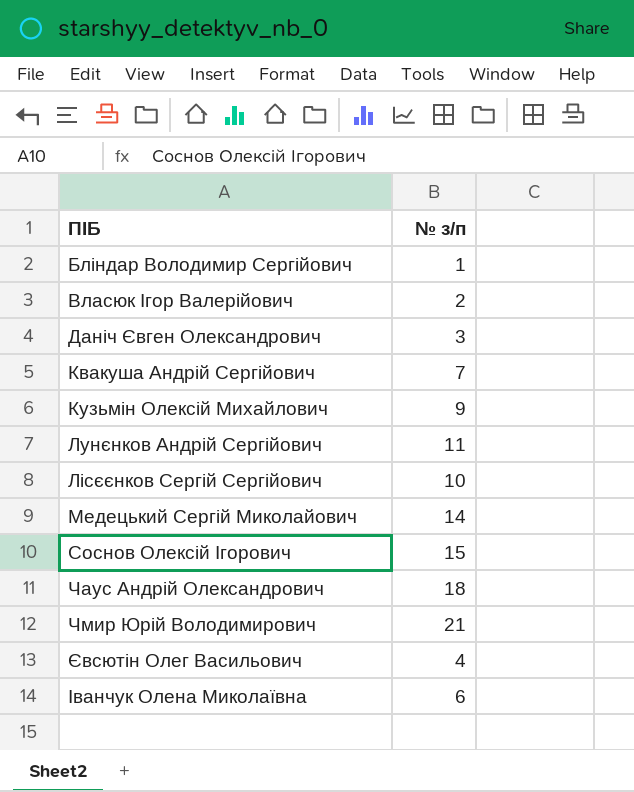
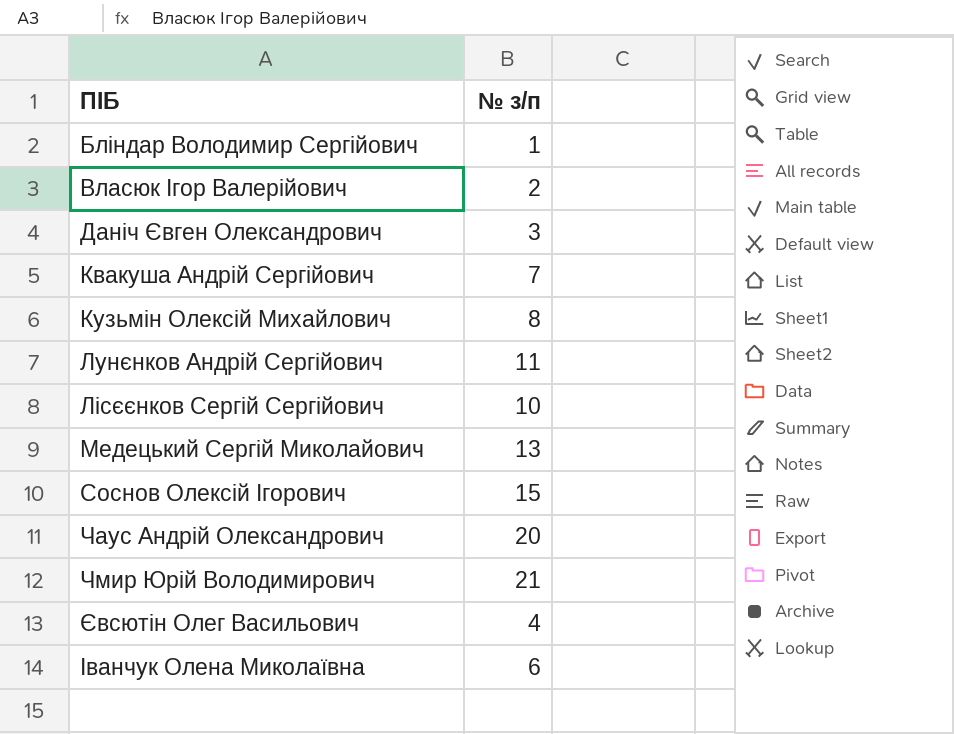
Кузьмін Олексій Михайлович | № з/п: 9 -> 8
Медецький Сергій Миколайович | № з/п: 14 -> 13
Чаус Андрій Олександрович | № з/п: 18 -> 20

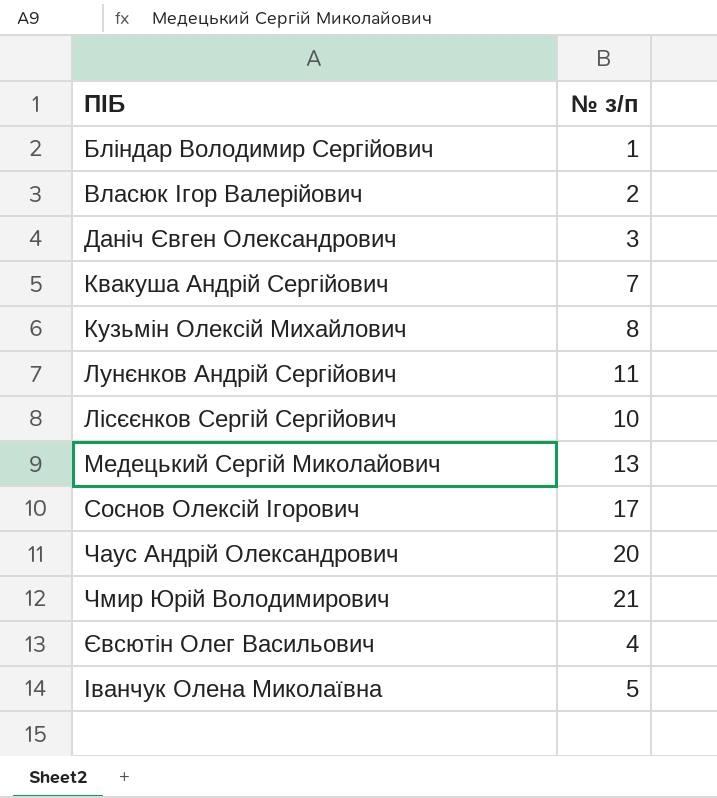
Соснов Олексій Ігорович | № з/п: 15 -> 17
Іванчук Олена Миколаївна | № з/п: 6 -> 5

